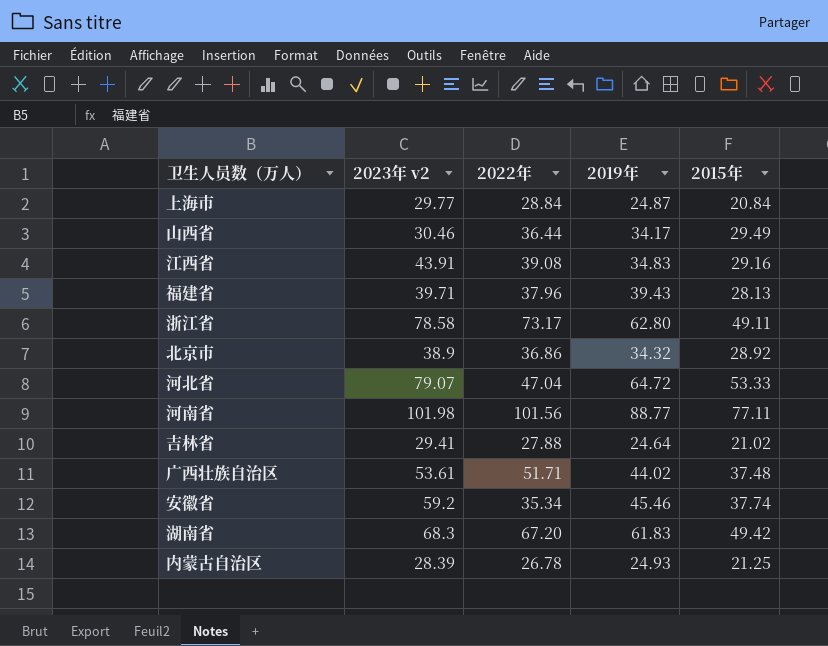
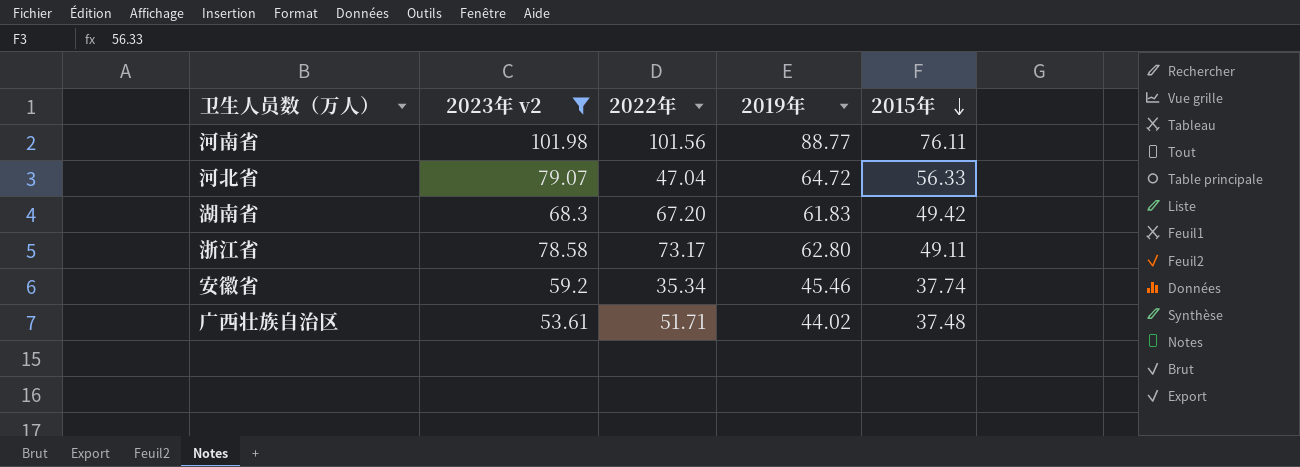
filter: none -> 2023年 v2 >= 53.61
row order: none -> 2015年 descending
河南省 | 2015年: 77.11 -> 76.11
河北省 | 2015年: 53.33 -> 56.33

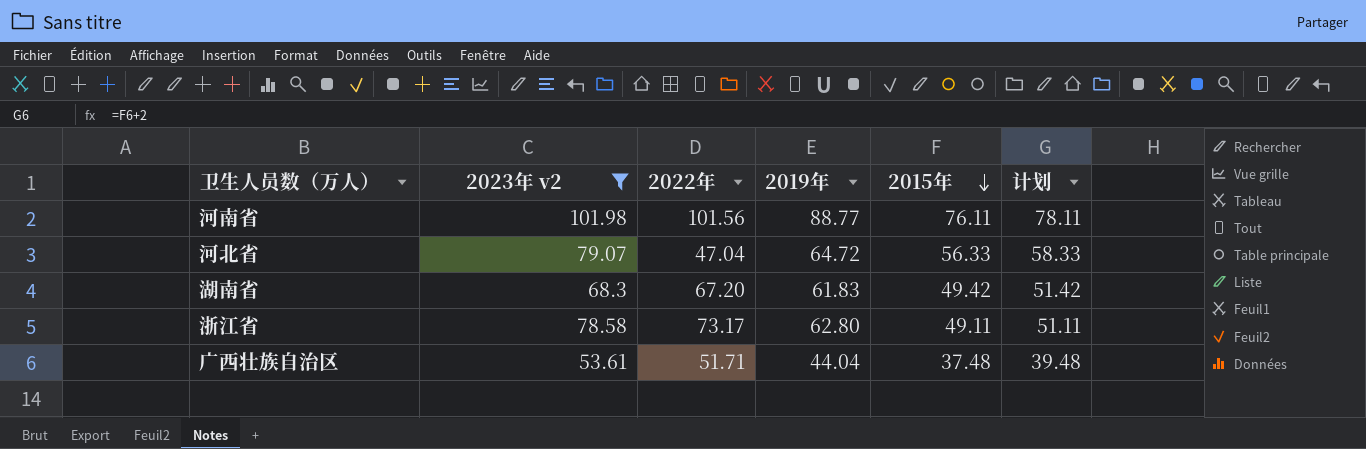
column 计划 | formula: none -> [2015年] + 2
row 安徽省: 59.2 | 35.34 | 45.46 | 37.74 -> none
广西壮族自治区 | 2019年: 44.02 -> 44.04

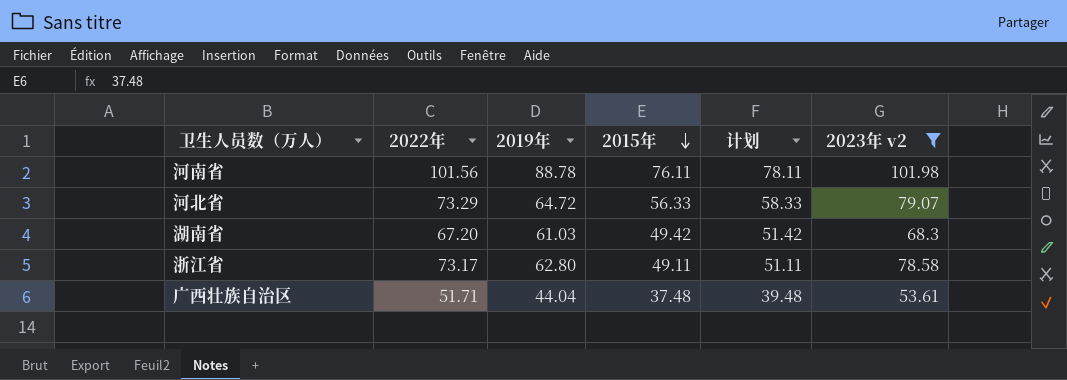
column 2023年 v2 | position: 2 -> 6
河南省 | 2019年: 88.77 -> 88.78
河北省 | 2022年: 47.04 -> 73.29
湖南省 | 2019年: 61.83 -> 61.03

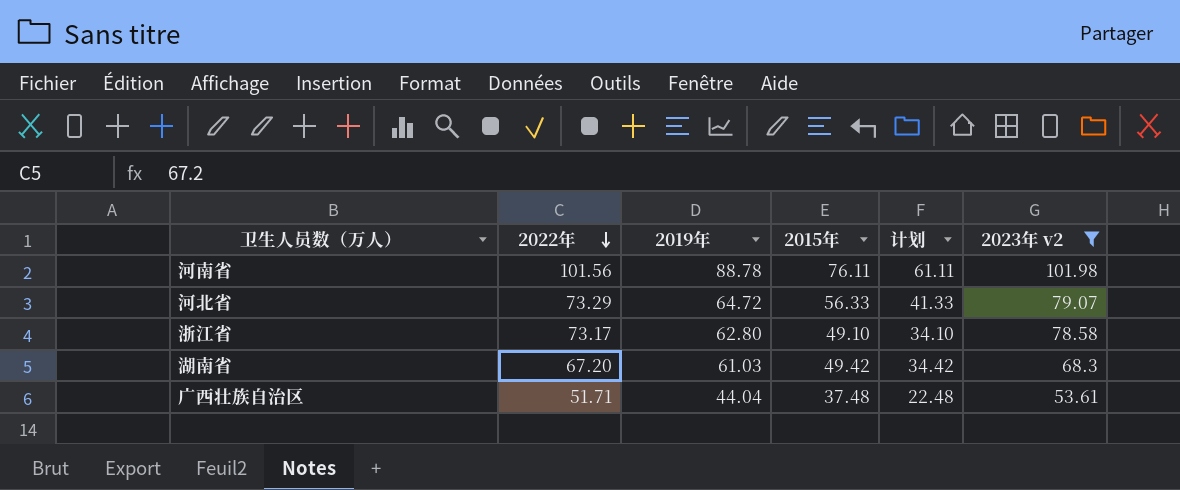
row order: 2015年 descending -> 2022年 descending
column 计划 | formula: [2015年] + 2 -> [2015年] - 15
浙江省 | 2015年: 49.11 -> 49.10

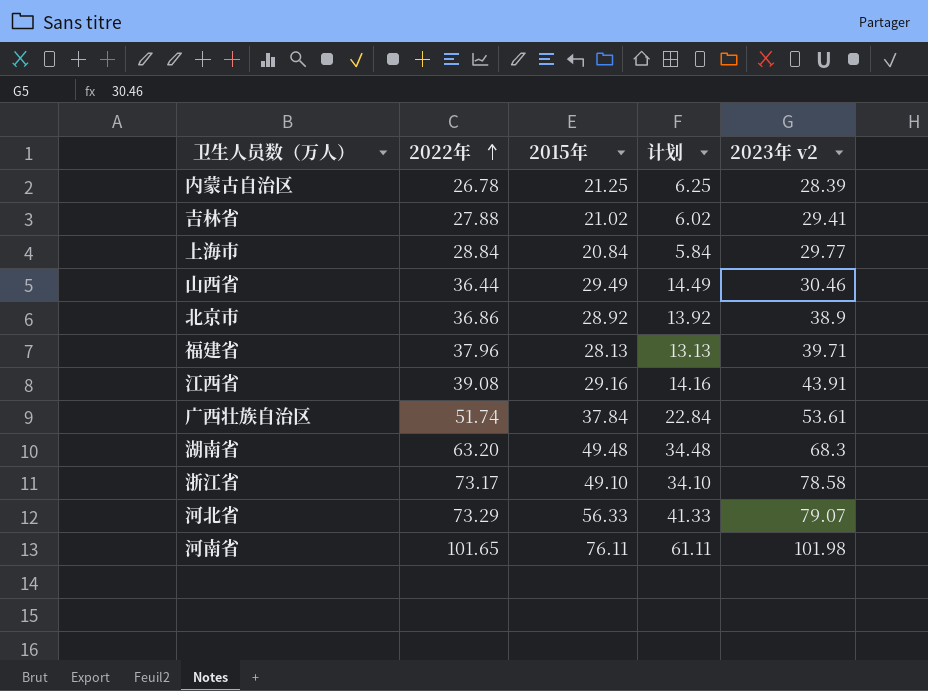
filter: 2023年 v2 >= 53.61 -> none
row order: 2022年 descending -> 2022年 ascending
column 2019年 | position: 3 -> none
广西壮族自治区 | 2022年: 51.71 -> 51.74
广西壮族自治区 | 2015年: 37.48 -> 37.84
广西壮族自治区 | 计划: 22.48 -> 22.84
湖南省 | 2022年: 67.20 -> 63.20
湖南省 | 2015年: 49.42 -> 49.48
湖南省 | 计划: 34.42 -> 34.48
河南省 | 2022年: 101.56 -> 101.65

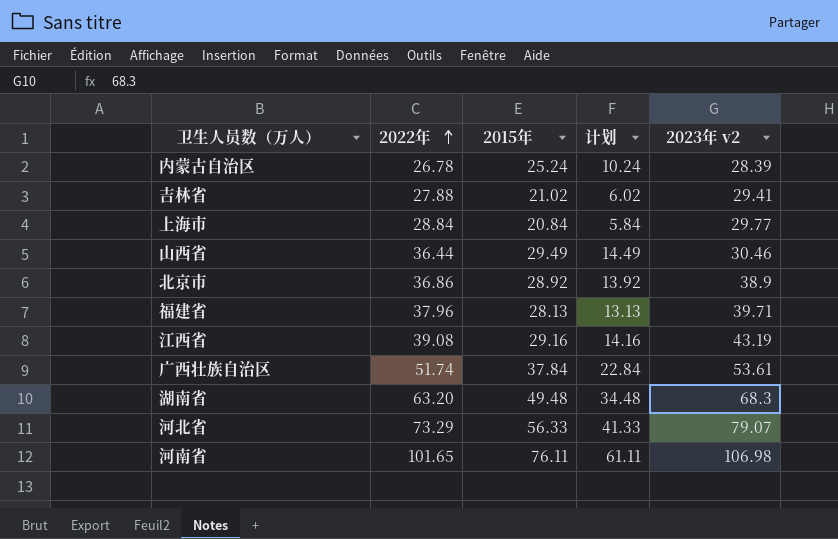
row 浙江省: 73.17 | 49.10 | 34.10 | 78.58 -> none
内蒙古自治区 | 2015年: 21.25 -> 25.24
内蒙古自治区 | 计划: 6.25 -> 10.24
江西省 | 2023年 v2: 43.91 -> 43.19
河南省 | 2023年 v2: 101.98 -> 106.98

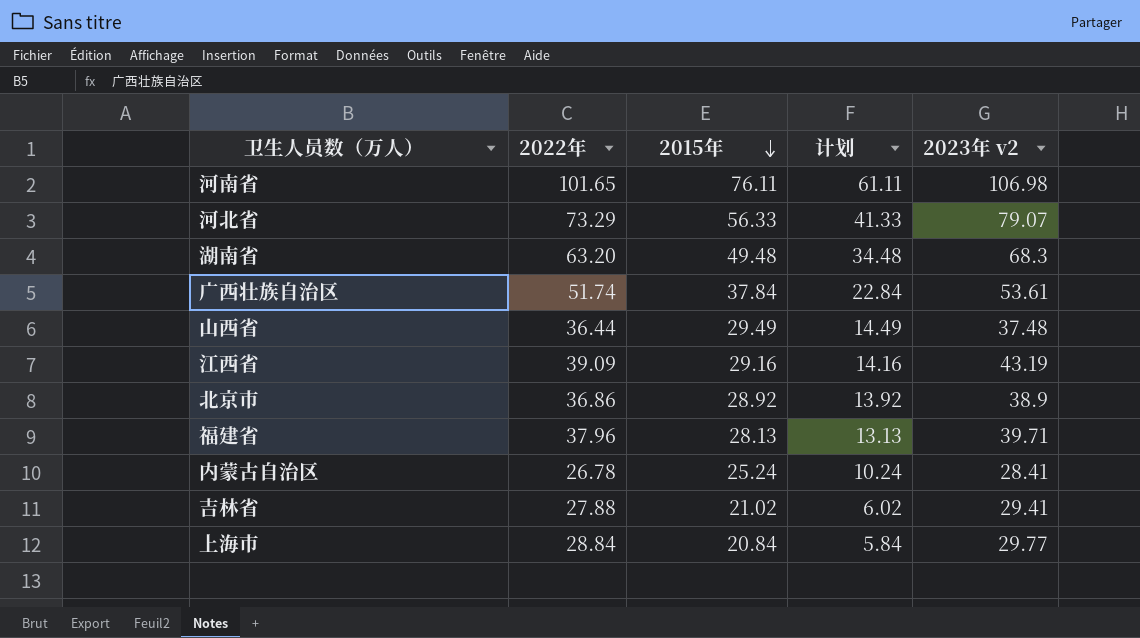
row order: 2022年 ascending -> 2015年 descending
山西省 | 2023年 v2: 30.46 -> 37.48
江西省 | 2022年: 39.08 -> 39.09
内蒙古自治区 | 2023年 v2: 28.39 -> 28.41

